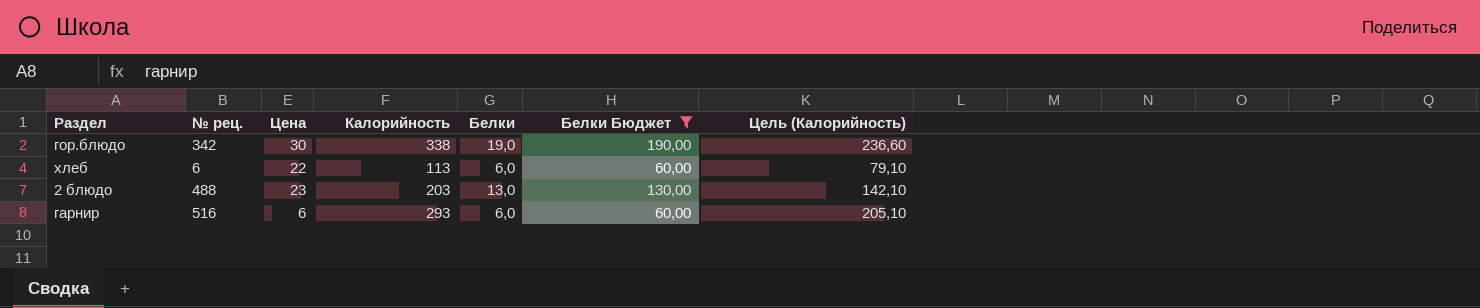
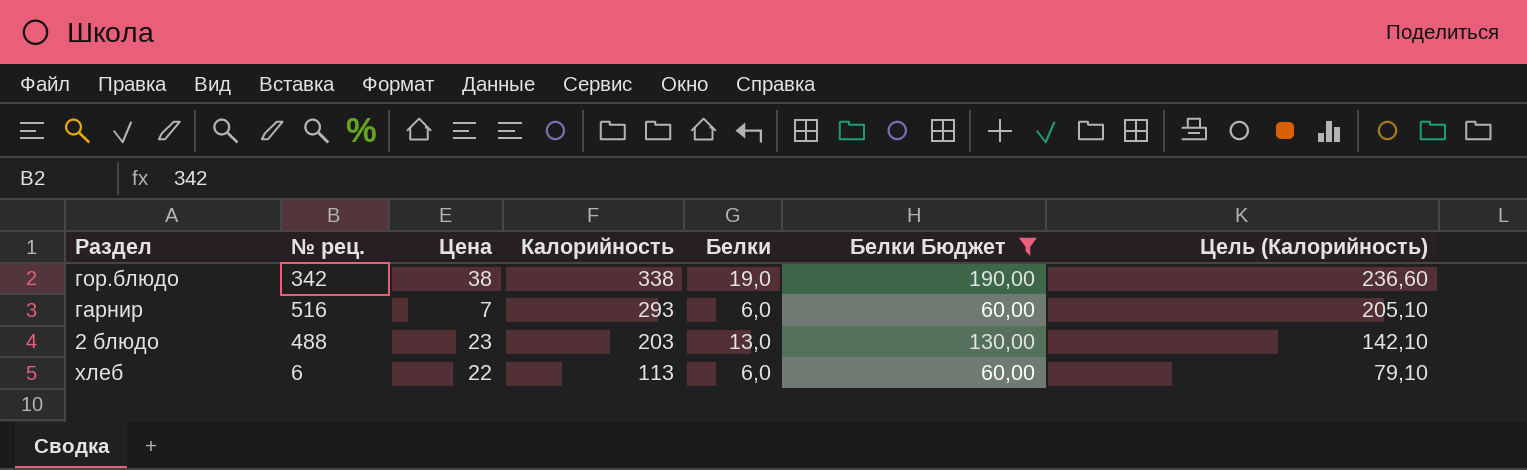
row order: none -> Калорийность descending
гор.блюдо | Цена: 30 -> 38
гарнир | Цена: 6 -> 7

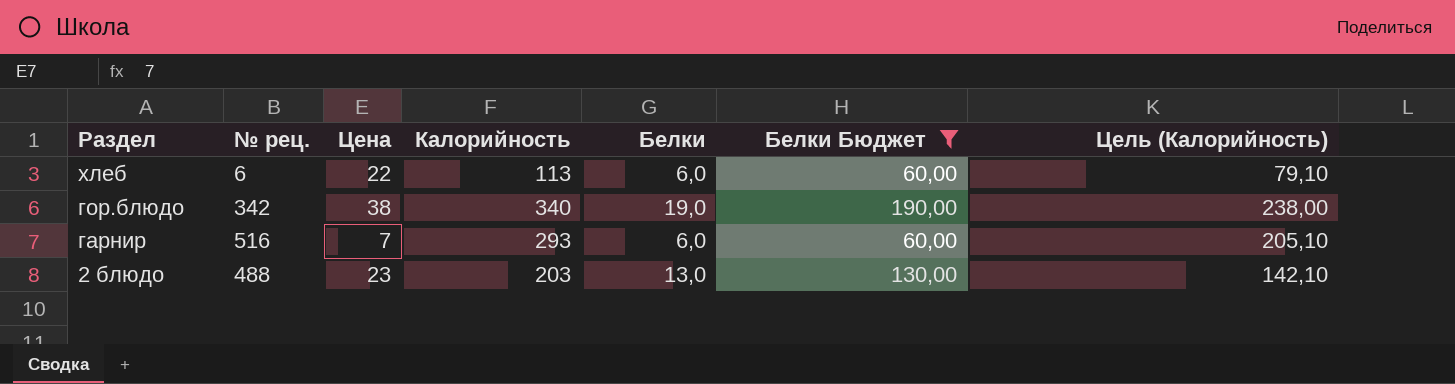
row order: Калорийность descending -> Раздел descending
гор.блюдо | Калорийность: 338 -> 340
гор.блюдо | Цель (Калорийность): 236,60 -> 238,00

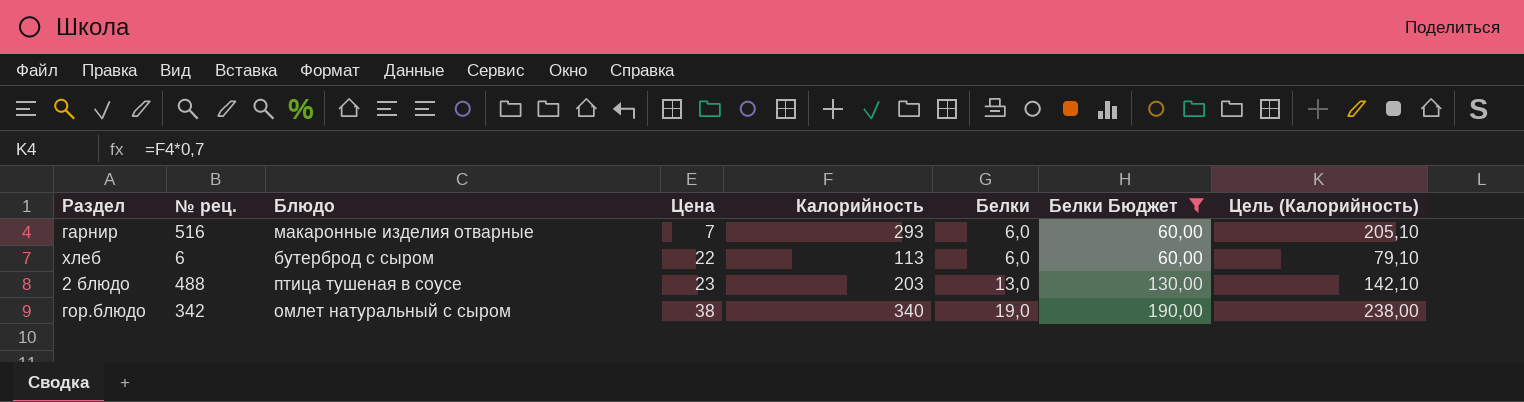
row order: Раздел descending -> Цена ascending
column Блюдо | position: none -> 3

